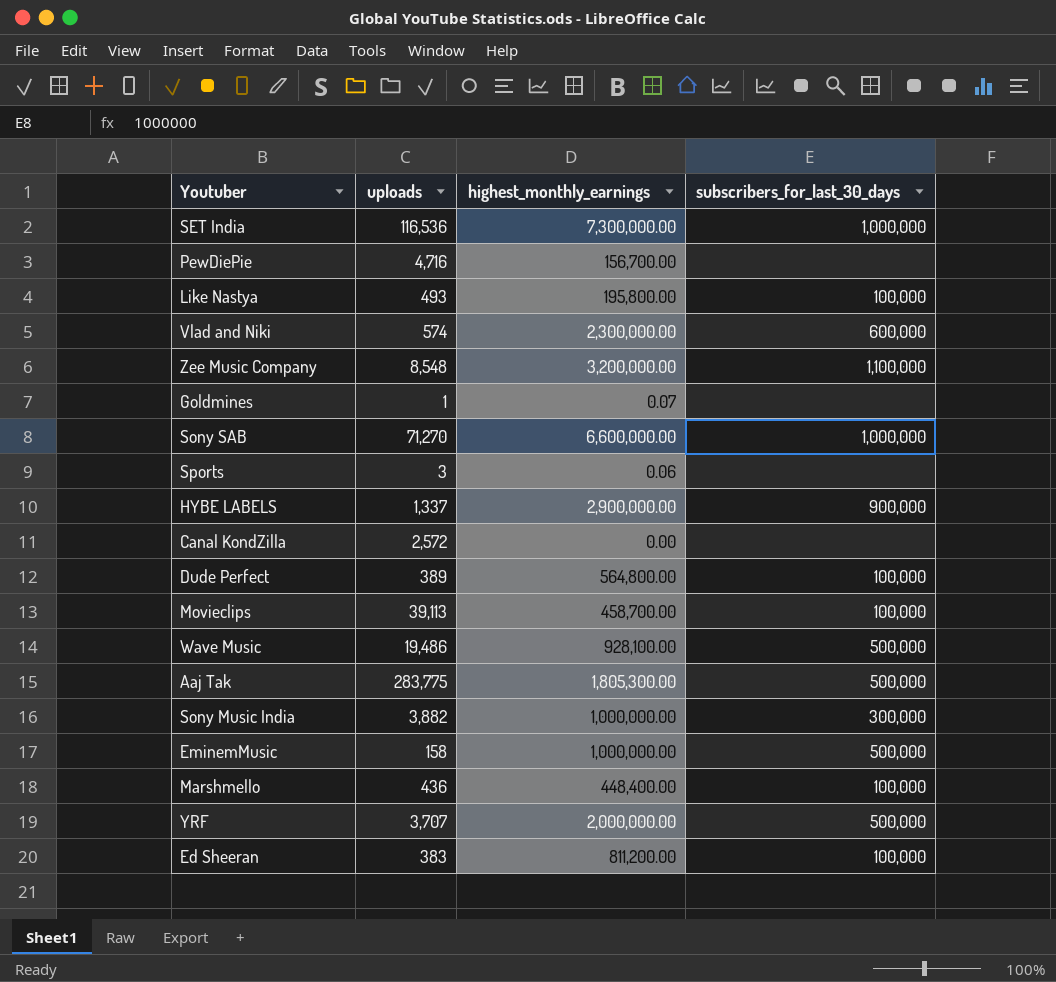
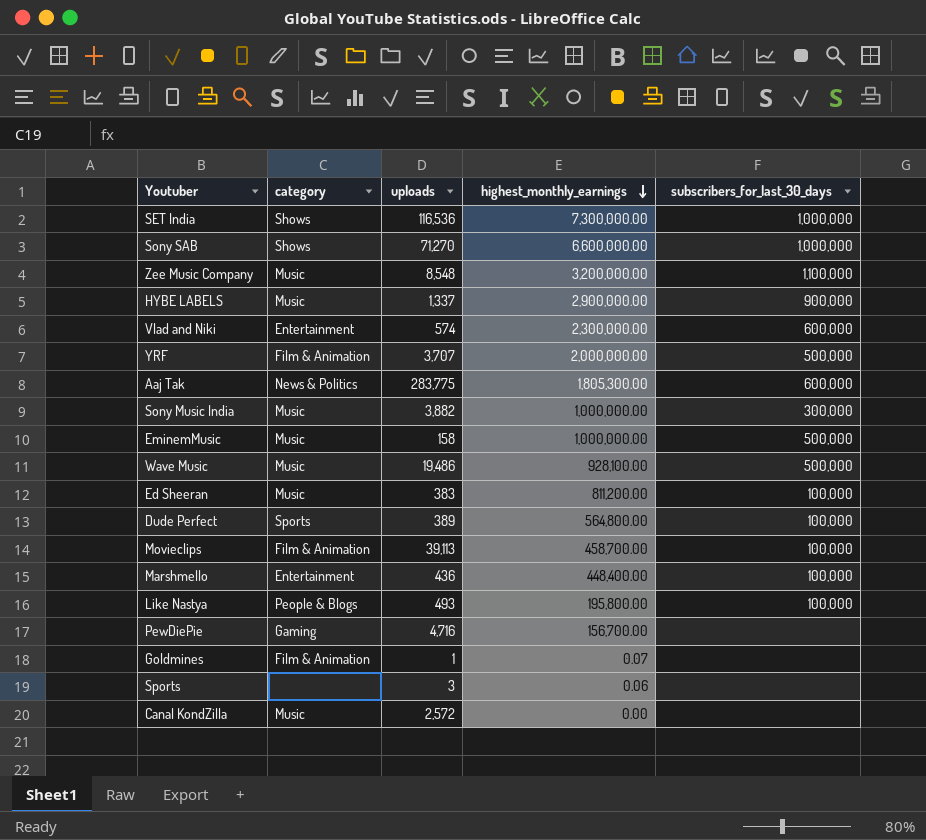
row order: none -> highest_monthly_earnings descending
column category | position: none -> 2
Aaj Tak | subscribers_for_last_30_days: 500,000 -> 600,000

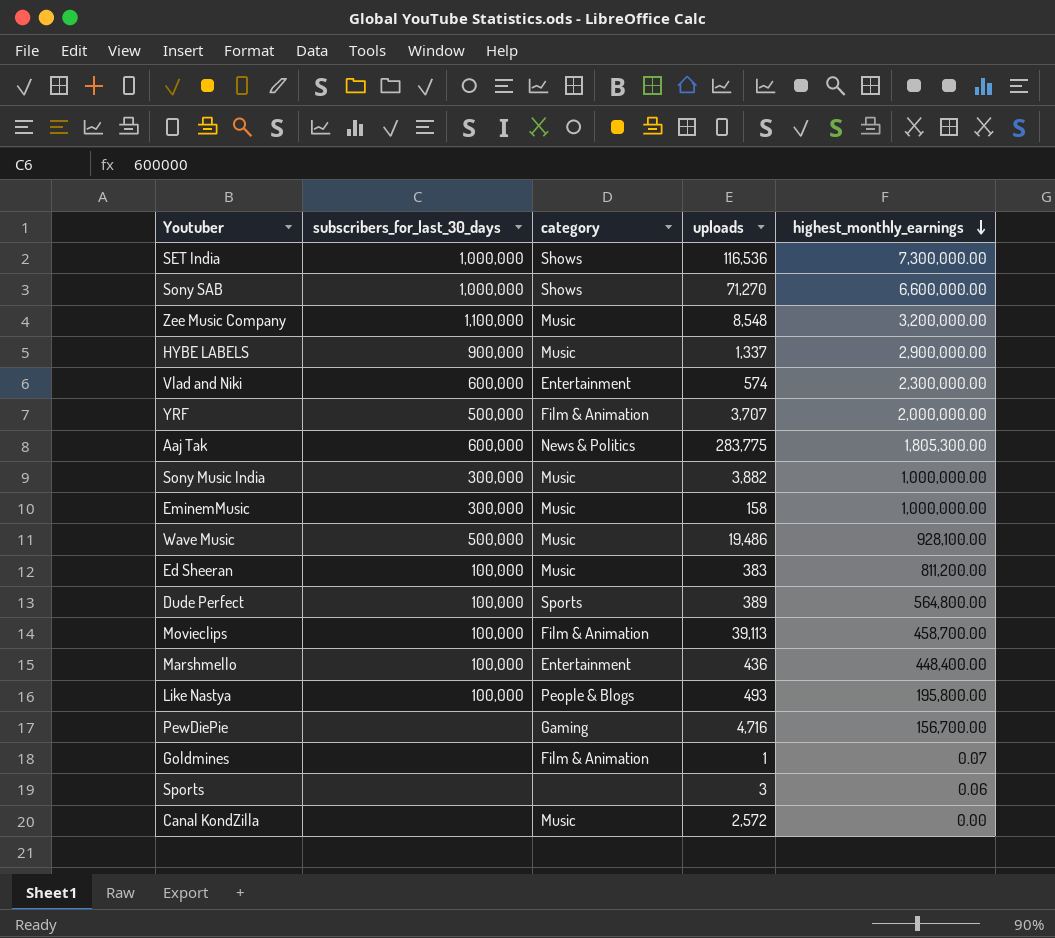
column subscribers_for_last_30_days | position: 5 -> 2
EminemMusic | subscribers_for_last_30_days: 500,000 -> 300,000

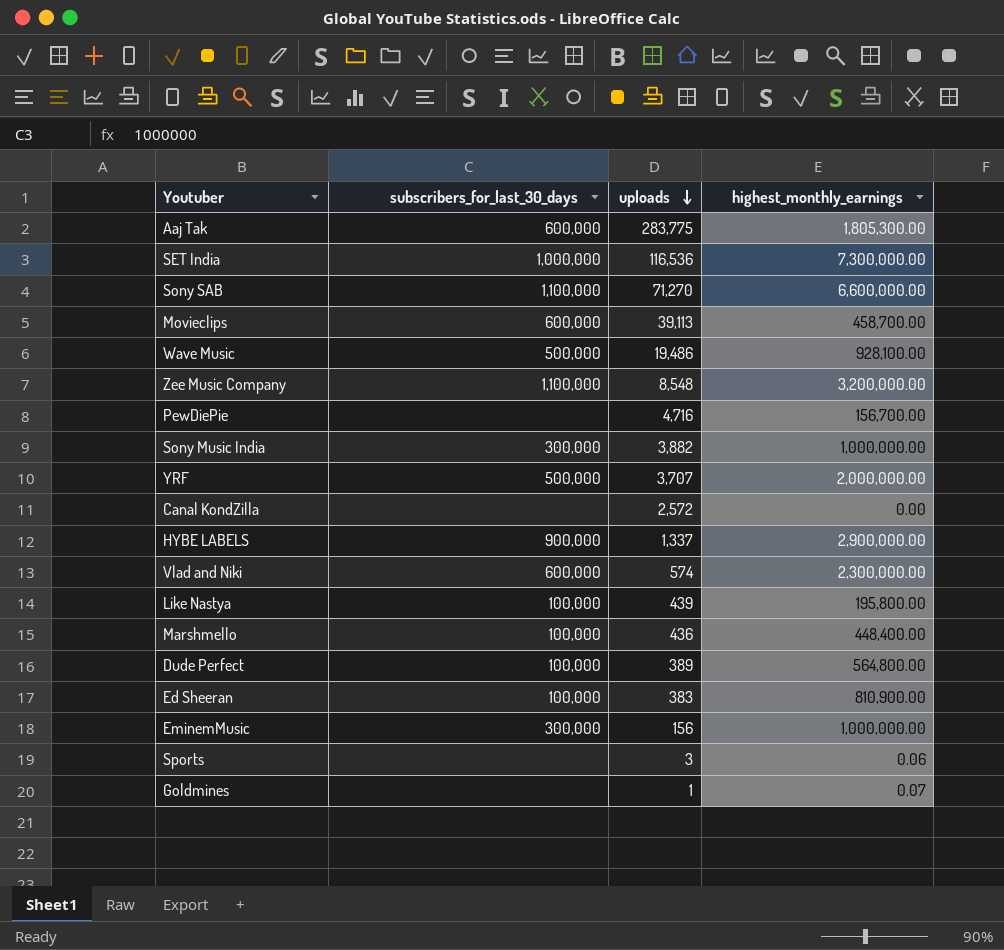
row order: highest_monthly_earnings descending -> uploads descending
column category | position: 3 -> none
Sony SAB | subscribers_for_last_30_days: 1,000,000 -> 1,100,000
Movieclips | subscribers_for_last_30_days: 100,000 -> 600,000
Like Nastya | uploads: 493 -> 439
Ed Sheeran | highest_monthly_earnings: 811,200.00 -> 810,900.00
EminemMusic | uploads: 158 -> 156

